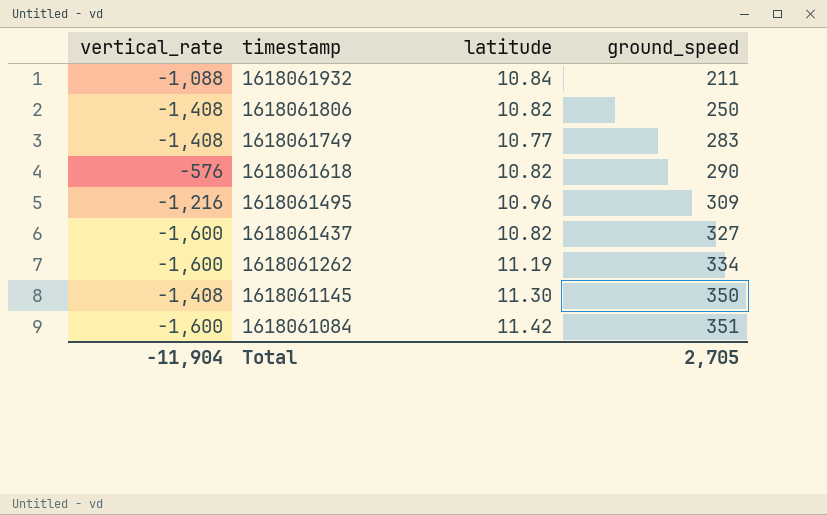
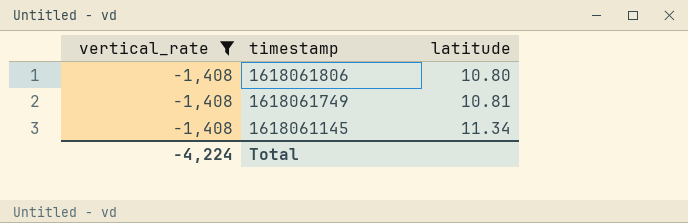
filter: none -> vertical_rate = -1,408
column ground_speed | position: 4 -> none
1618061806 | latitude: 10.82 -> 10.80
1618061749 | latitude: 10.77 -> 10.81
1618061145 | latitude: 11.30 -> 11.34
Total | vertical_rate: -11,904 -> -4,224

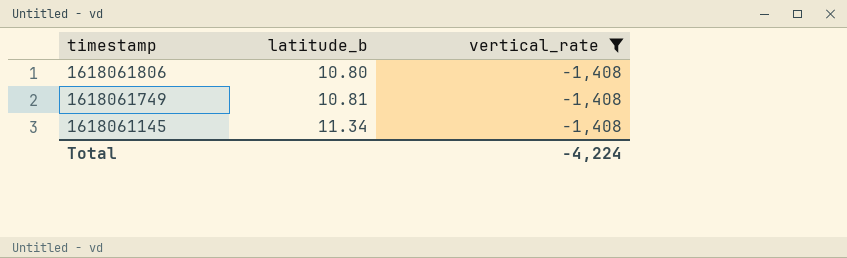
column name: latitude -> latitude_b
column vertical_rate | position: 1 -> 3

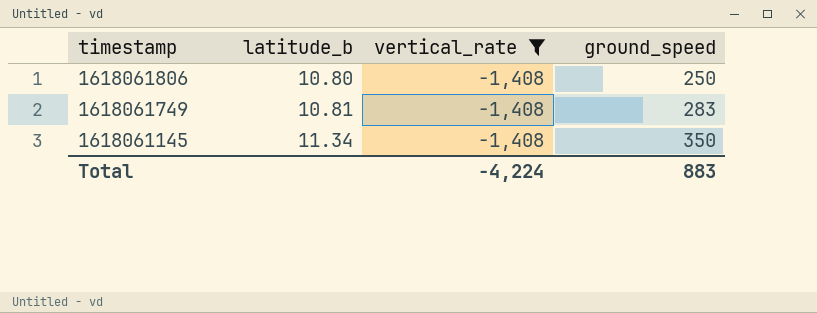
column ground_speed | position: none -> 4

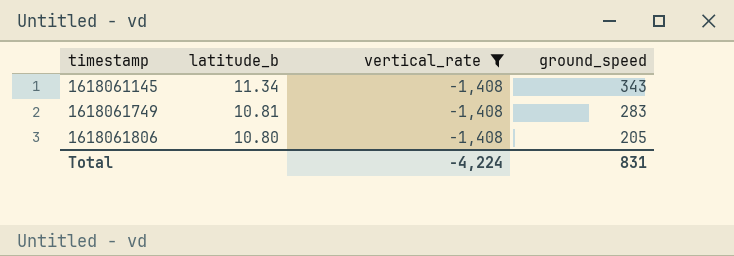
row order: timestamp descending -> timestamp ascending
1618061145 | ground_speed: 350 -> 343
1618061806 | ground_speed: 250 -> 205
Total | ground_speed: 883 -> 831

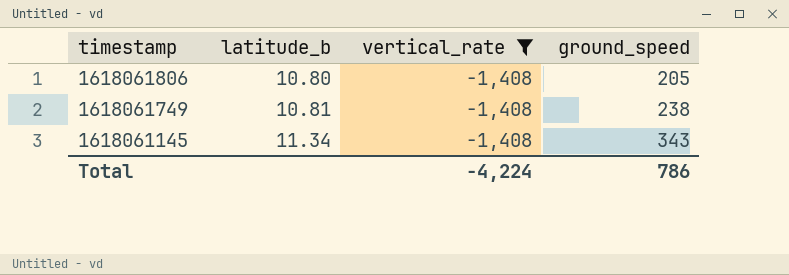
row order: timestamp ascending -> timestamp descending
1618061749 | ground_speed: 283 -> 238
Total | ground_speed: 831 -> 786

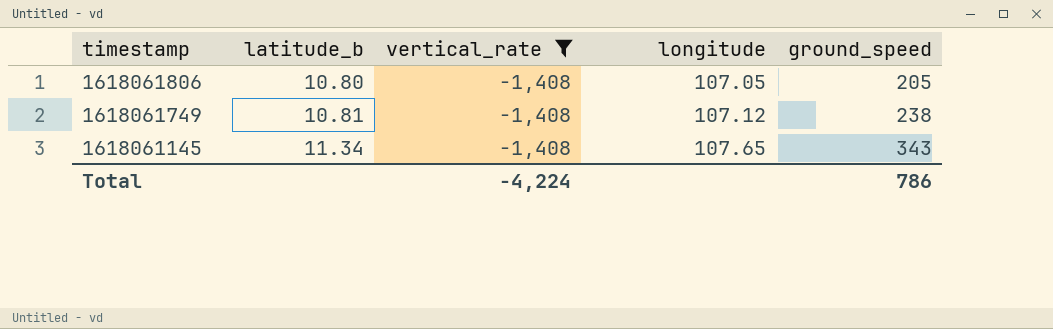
column longitude | position: none -> 4

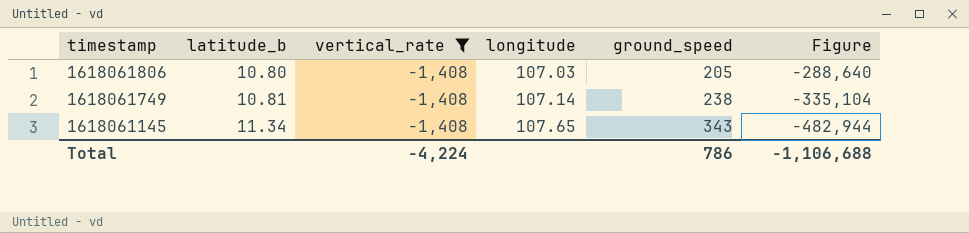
column Figure | formula: none -> [vertical_rate] * [ground_speed]
1618061806 | longitude: 107.05 -> 107.03
1618061749 | longitude: 107.12 -> 107.14

